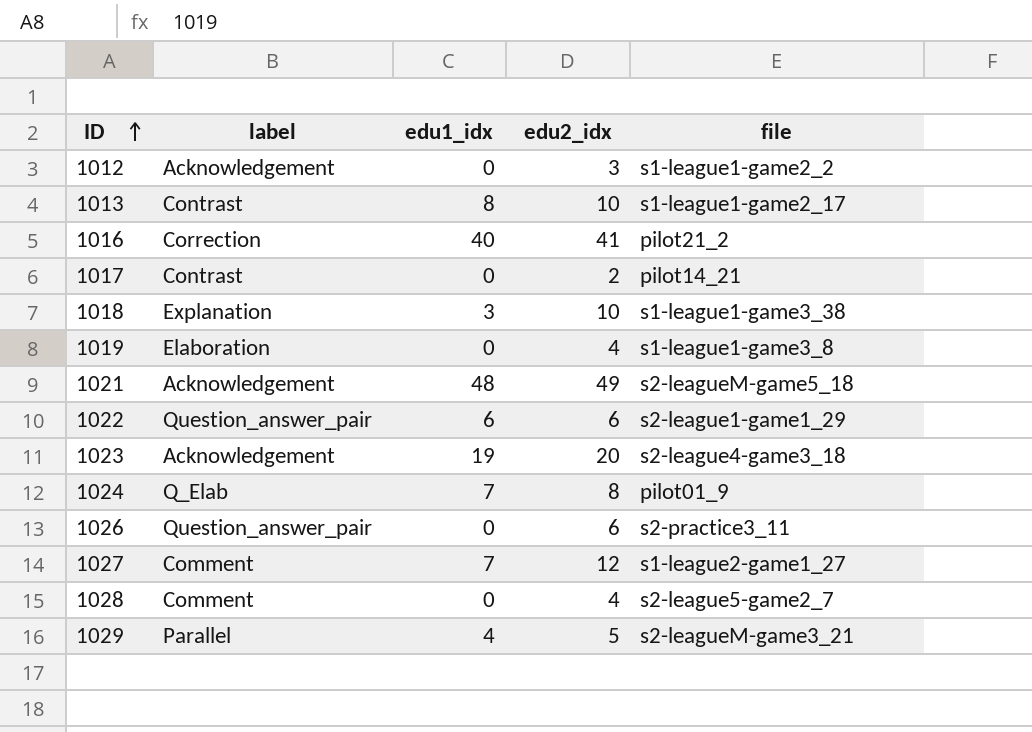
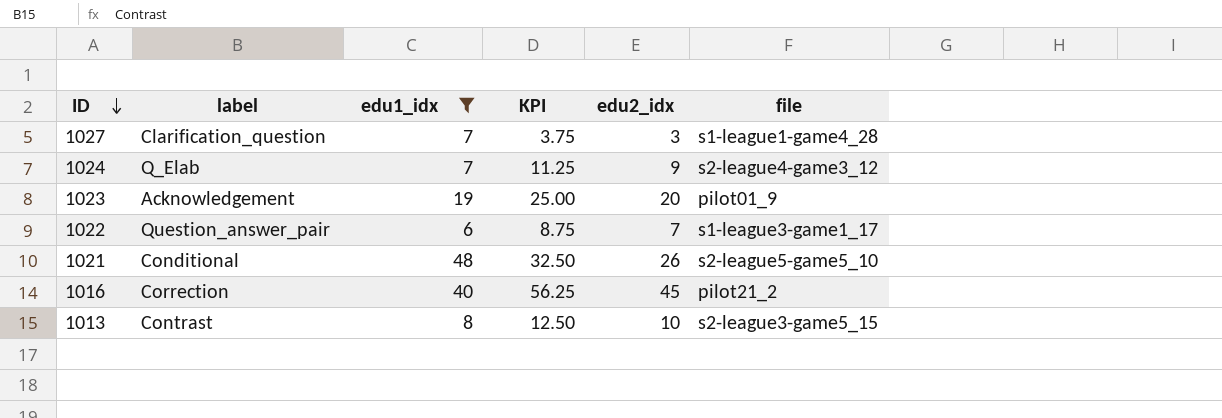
filter: none -> edu1_idx >= 6
row order: ID ascending -> ID descending
column KPI | formula: none -> [edu2_idx] * 1.25
1027 | label: Comment -> Clarification_question
1027 | edu2_idx: 12 -> 3
1027 | file: s1-league2-game1_27 -> s1-league1-game4_28
1024 | edu2_idx: 8 -> 9
1024 | file: pilot01_9 -> s2-league4-game3_12
1023 | file: s2-league4-game3_18 -> pilot01_9
1022 | edu2_idx: 6 -> 7
1022 | file: s2-league1-game1_29 -> s1-league3-game1_17
1021 | label: Acknowledgement -> Conditional
1021 | edu2_idx: 49 -> 26
1021 | file: s2-leagueM-game5_18 -> s2-league5-game5_10
1016 | edu2_idx: 41 -> 45
1013 | file: s1-league1-game2_17 -> s2-league3-game5_15

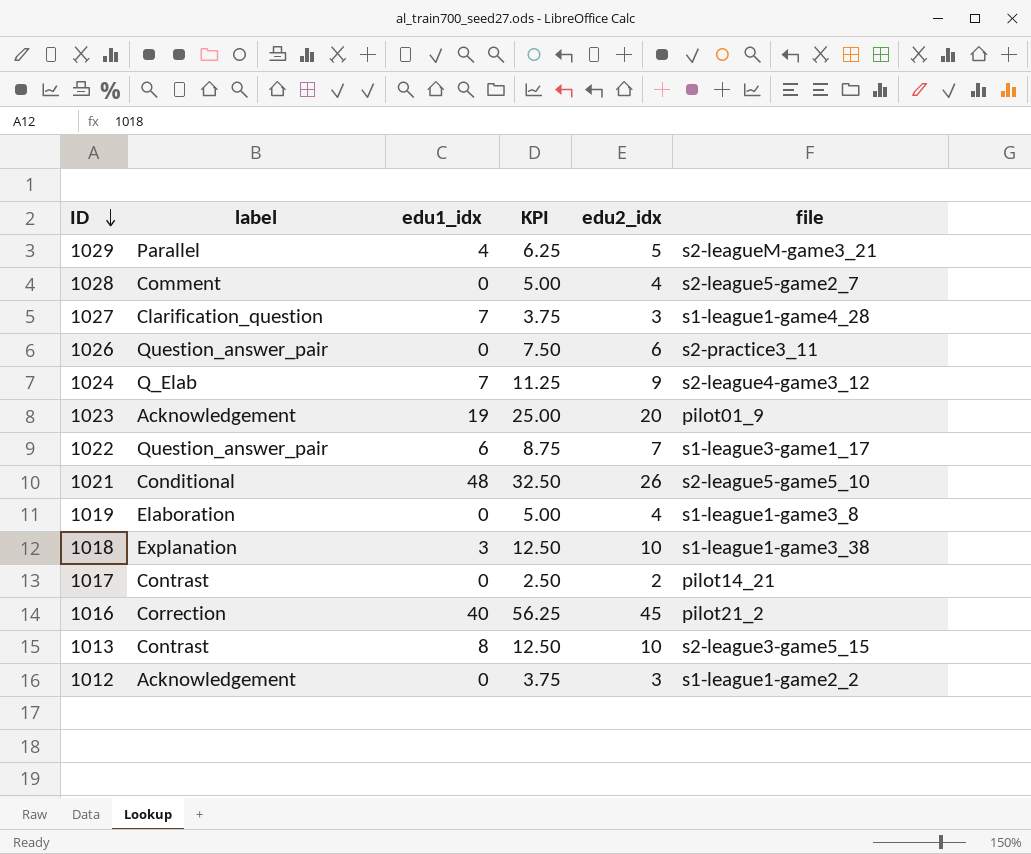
filter: edu1_idx >= 6 -> none

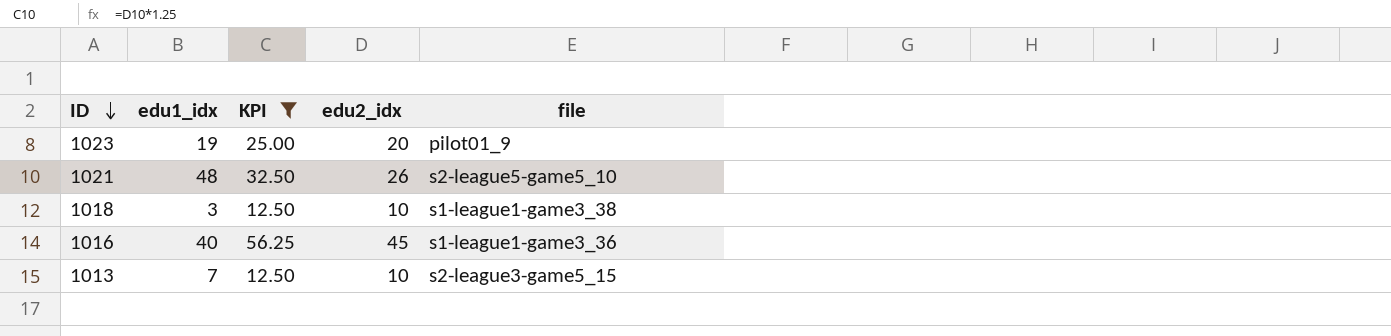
filter: none -> KPI >= 12.50
column label | position: 2 -> none
1016 | file: pilot21_2 -> s1-league1-game3_36
1013 | edu1_idx: 8 -> 7

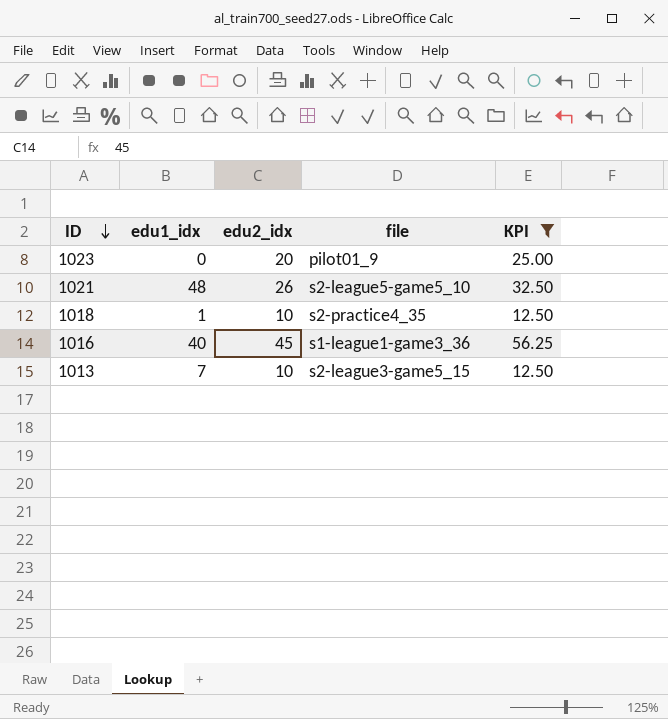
column KPI | position: 3 -> 5
1023 | edu1_idx: 19 -> 0
1018 | edu1_idx: 3 -> 1
1018 | file: s1-league1-game3_38 -> s2-practice4_35

